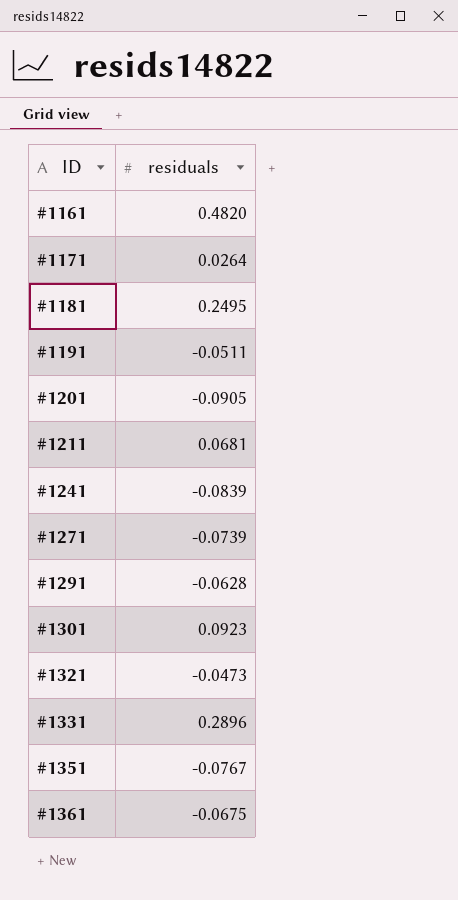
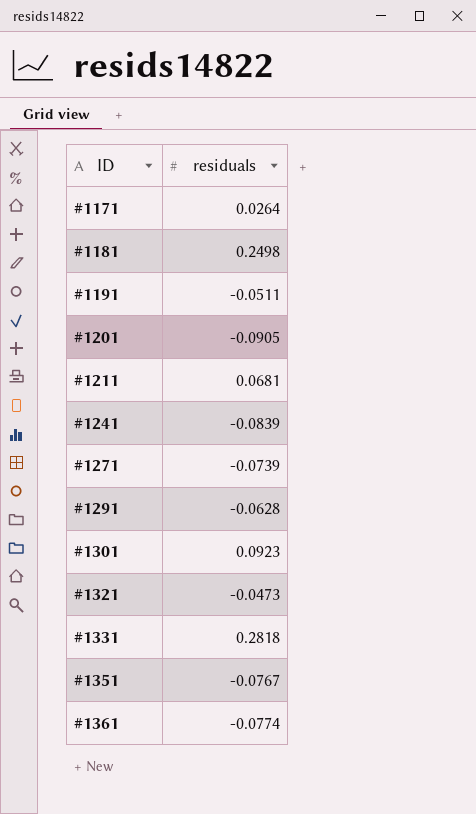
row #1161: 0.4820 -> none
#1181 | residuals: 0.2495 -> 0.2498
#1331 | residuals: 0.2896 -> 0.2818
#1361 | residuals: -0.0675 -> -0.0774

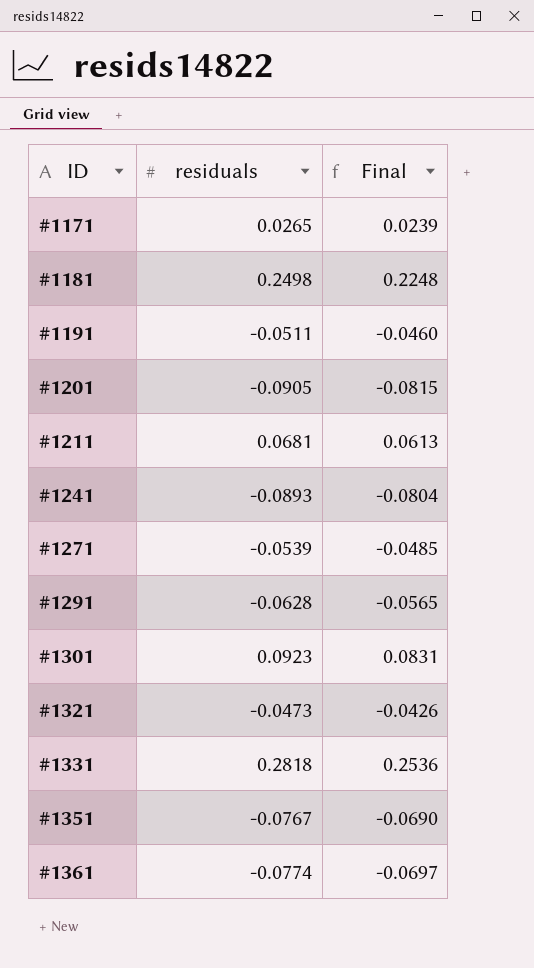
column Final | formula: none -> [residuals] * 0.9
#1171 | residuals: 0.0264 -> 0.0265
#1241 | residuals: -0.0839 -> -0.0893
#1271 | residuals: -0.0739 -> -0.0539

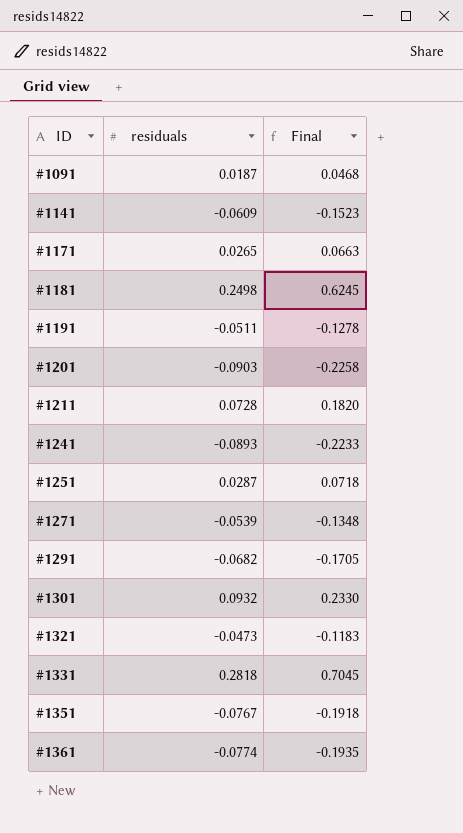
column Final | formula: [residuals] * 0.9 -> [residuals] * 2.5
row #1091: none -> 0.0187 | 0.0468
row #1141: none -> -0.0609 | -0.1523
#1201 | residuals: -0.0905 -> -0.0903
#1211 | residuals: 0.0681 -> 0.0728
row #1251: none -> 0.0287 | 0.0718
#1291 | residuals: -0.0628 -> -0.0682
#1301 | residuals: 0.0923 -> 0.0932

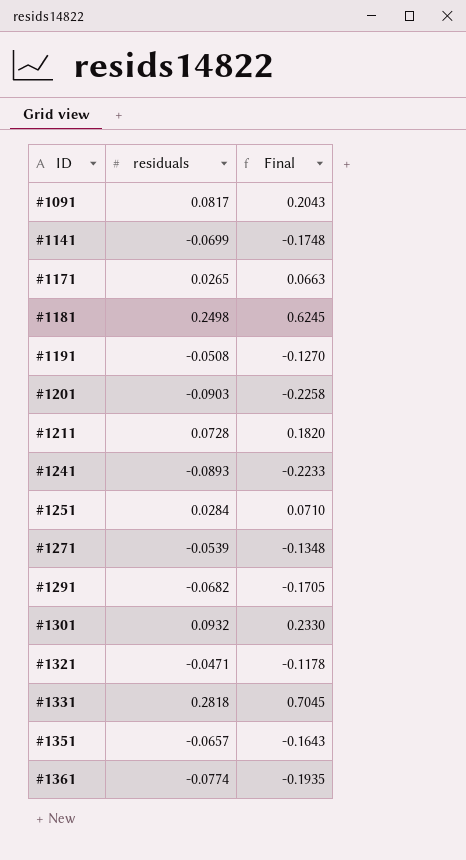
#1091 | residuals: 0.0187 -> 0.0817
#1091 | Final: 0.0468 -> 0.2043
#1141 | residuals: -0.0609 -> -0.0699
#1141 | Final: -0.1523 -> -0.1748
#1191 | residuals: -0.0511 -> -0.0508
#1191 | Final: -0.1278 -> -0.1270
#1251 | residuals: 0.0287 -> 0.0284
#1251 | Final: 0.0718 -> 0.0710
#1321 | residuals: -0.0473 -> -0.0471
#1321 | Final: -0.1183 -> -0.1178
#1351 | residuals: -0.0767 -> -0.0657
#1351 | Final: -0.1918 -> -0.1643

